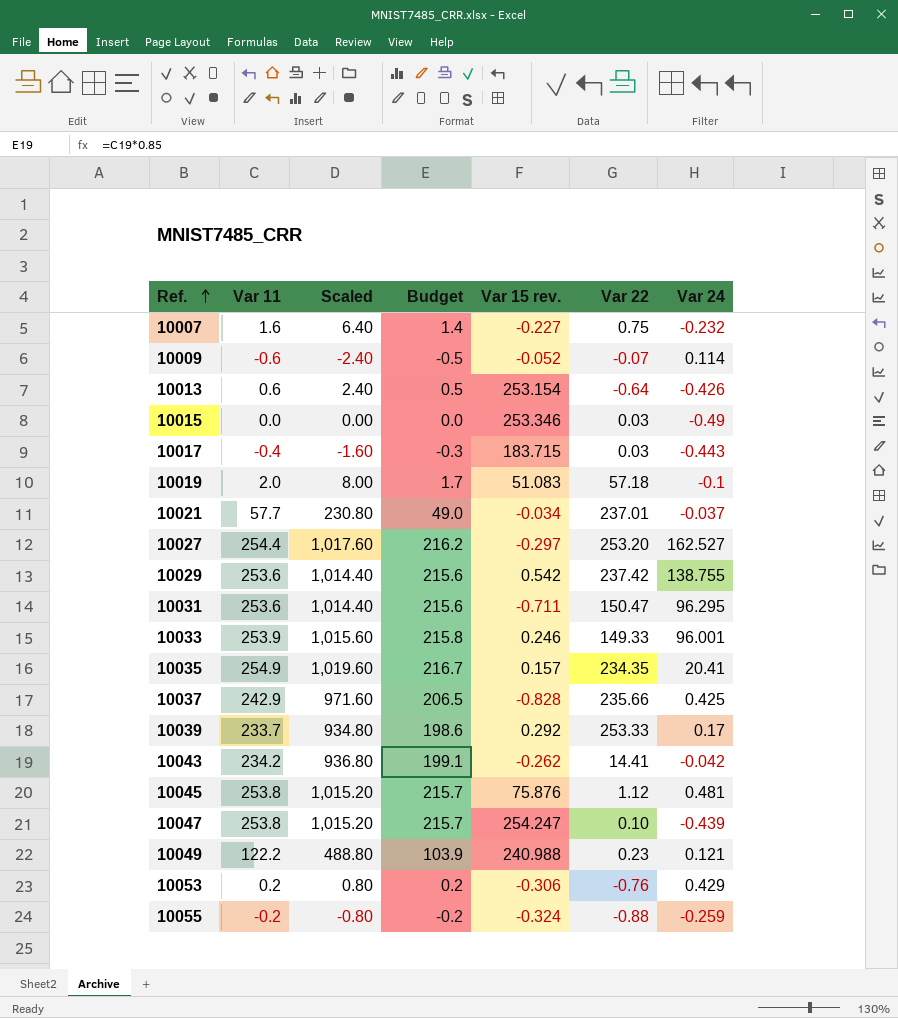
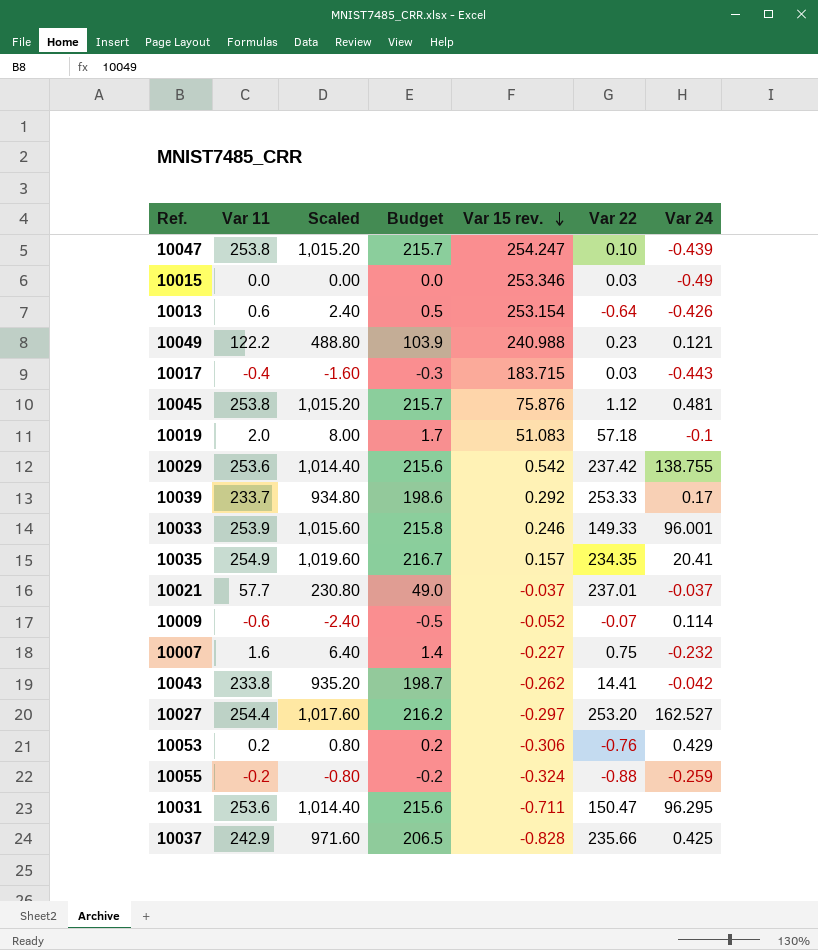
row order: Ref. ascending -> Var 15 rev. descending
10021 | Var 15 rev.: -0.034 -> -0.037
10043 | Var 11: 234.2 -> 233.8
10043 | Scaled: 936.80 -> 935.20
10043 | Budget: 199.1 -> 198.7

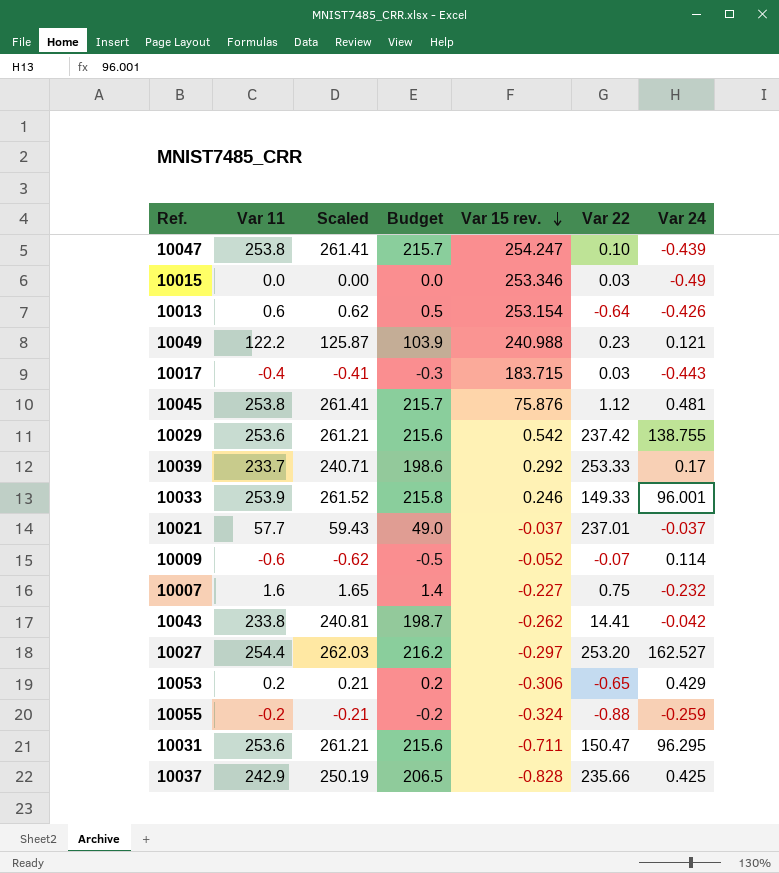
column Scaled | formula: [Var 11] * 4 -> [Var 11] * 1.03
row 10019: 2.0 | 8.00 | 1.7 | 51.083 | 57.18 | -0.1 -> none
row 10035: 254.9 | 1,019.60 | 216.7 | 0.157 | 234.35 | 20.41 -> none
10053 | Var 22: -0.76 -> -0.65

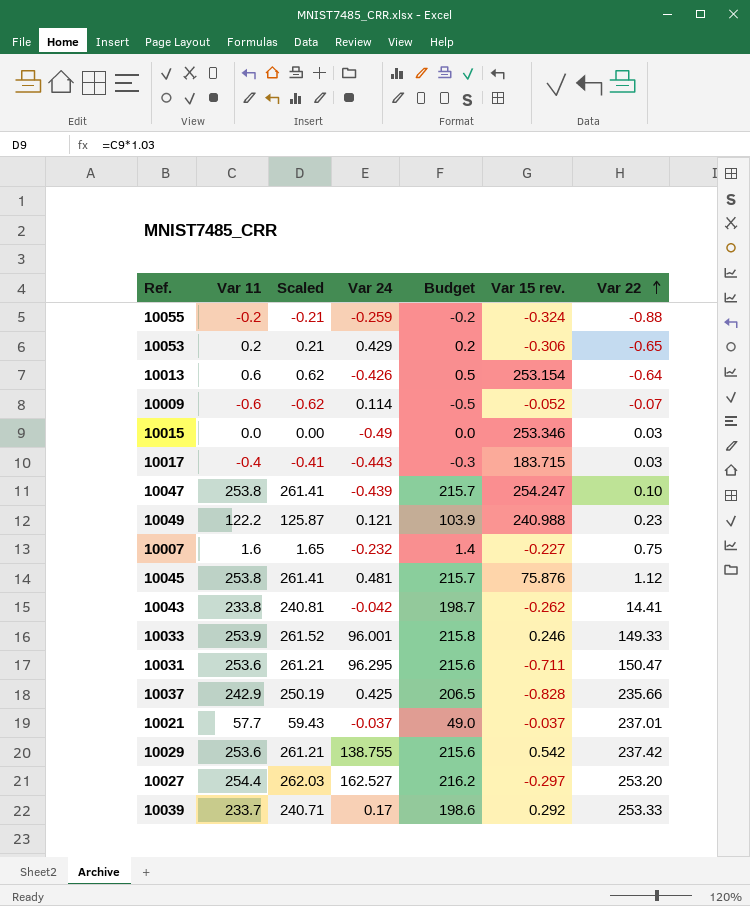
row order: Var 15 rev. descending -> Var 22 ascending
column Var 24 | position: 7 -> 4

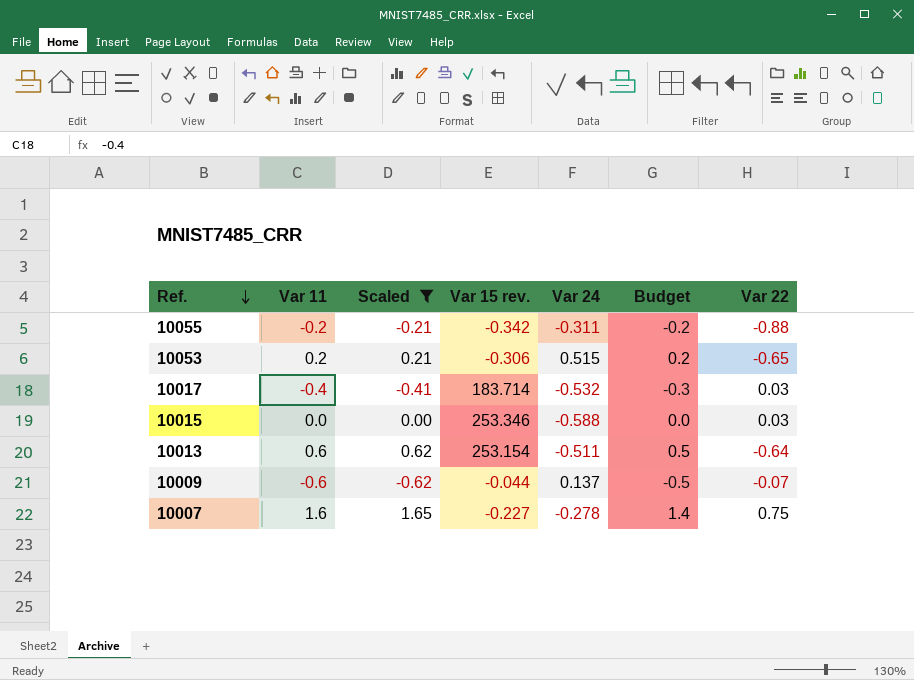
filter: none -> Scaled <= 1.65
row order: Var 22 ascending -> Ref. descending
column Var 15 rev. | position: 6 -> 4
10055 | Var 15 rev.: -0.324 -> -0.342
10055 | Var 24: -0.259 -> -0.311
10053 | Var 24: 0.429 -> 0.515
10017 | Var 15 rev.: 183.715 -> 183.714
10017 | Var 24: -0.443 -> -0.532
10015 | Var 24: -0.49 -> -0.588
10013 | Var 24: -0.426 -> -0.511
10009 | Var 15 rev.: -0.052 -> -0.044
10009 | Var 24: 0.114 -> 0.137
10007 | Var 24: -0.232 -> -0.278

